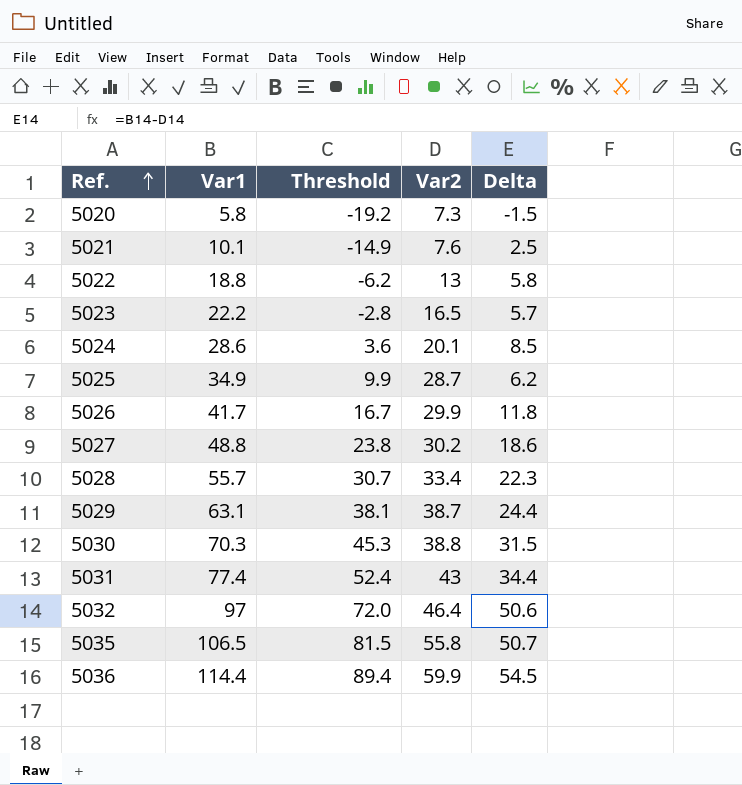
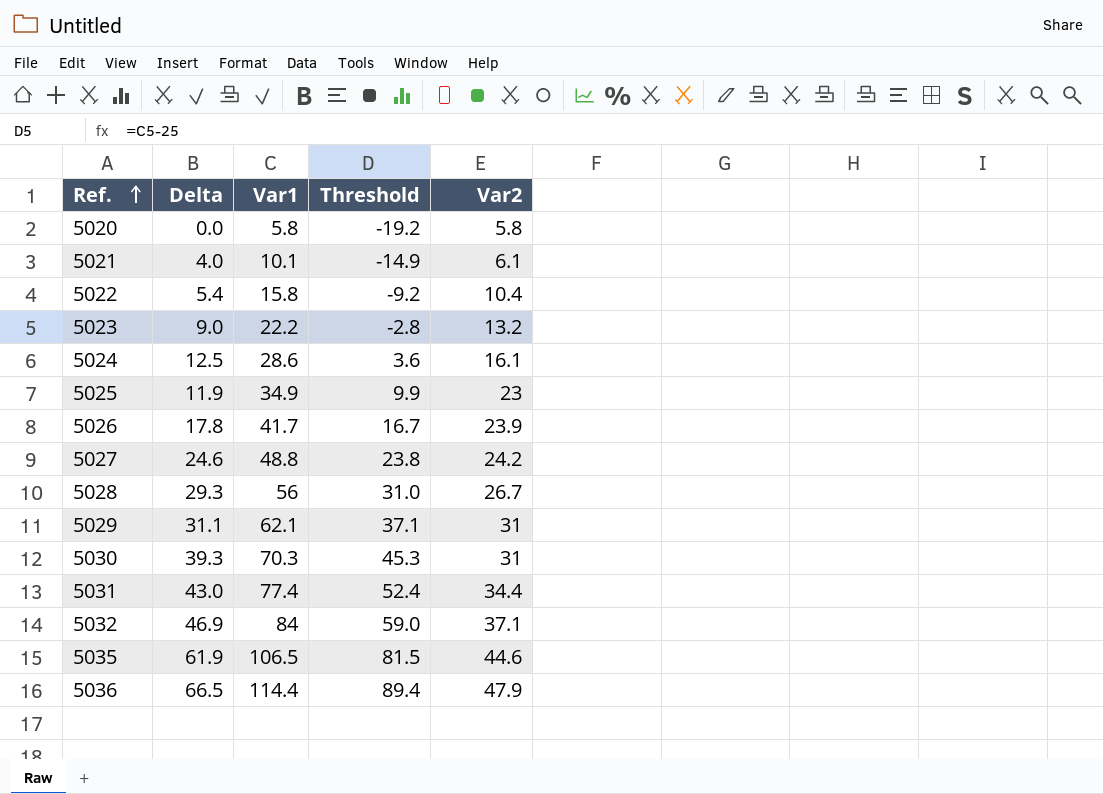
column Delta | position: 5 -> 2
5020 | Delta: -1.5 -> 0.0
5020 | Var2: 7.3 -> 5.8
5021 | Delta: 2.5 -> 4.0
5021 | Var2: 7.6 -> 6.1
5022 | Delta: 5.8 -> 5.4
5022 | Var1: 18.8 -> 15.8
5022 | Threshold: -6.2 -> -9.2
5022 | Var2: 13 -> 10.4
5023 | Delta: 5.7 -> 9.0
5023 | Var2: 16.5 -> 13.2
5024 | Delta: 8.5 -> 12.5
5024 | Var2: 20.1 -> 16.1
5025 | Delta: 6.2 -> 11.9
5025 | Var2: 28.7 -> 23
5026 | Delta: 11.8 -> 17.8
5026 | Var2: 29.9 -> 23.9
5027 | Delta: 18.6 -> 24.6
5027 | Var2: 30.2 -> 24.2
5028 | Delta: 22.3 -> 29.3
5028 | Var1: 55.7 -> 56
5028 | Threshold: 30.7 -> 31.0
5028 | Var2: 33.4 -> 26.7
5029 | Delta: 24.4 -> 31.1
5029 | Var1: 63.1 -> 62.1
5029 | Threshold: 38.1 -> 37.1
5029 | Var2: 38.7 -> 31
5030 | Delta: 31.5 -> 39.3
5030 | Var2: 38.8 -> 31
5031 | Delta: 34.4 -> 43.0
5031 | Var2: 43 -> 34.4
5032 | Delta: 50.6 -> 46.9
5032 | Var1: 97 -> 84
5032 | Threshold: 72.0 -> 59.0
5032 | Var2: 46.4 -> 37.1
5035 | Delta: 50.7 -> 61.9
5035 | Var2: 55.8 -> 44.6
5036 | Delta: 54.5 -> 66.5
5036 | Var2: 59.9 -> 47.9

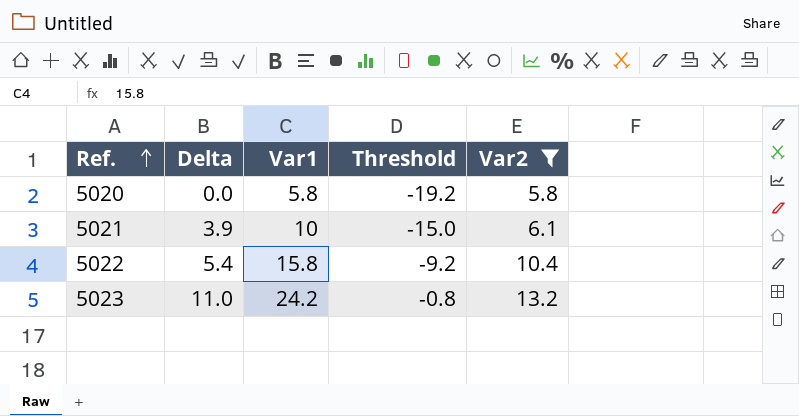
filter: none -> Var2 <= 13.2
5021 | Delta: 4.0 -> 3.9
5021 | Var1: 10.1 -> 10
5021 | Threshold: -14.9 -> -15.0
5023 | Delta: 9.0 -> 11.0
5023 | Var1: 22.2 -> 24.2
5023 | Threshold: -2.8 -> -0.8

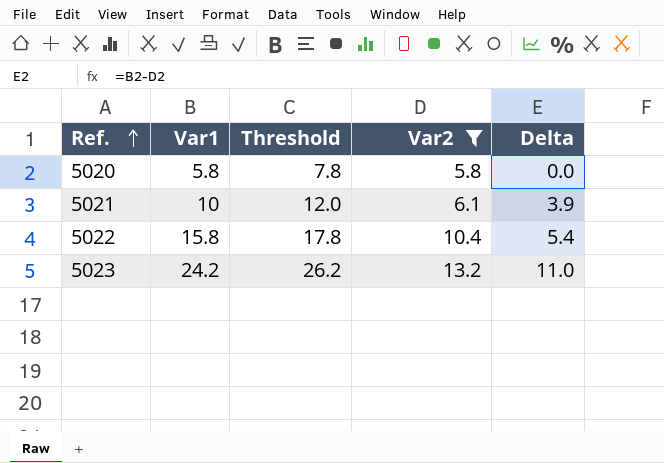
column Threshold | formula: [Var1] - 25 -> [Var1] + 2
column Delta | position: 2 -> 5

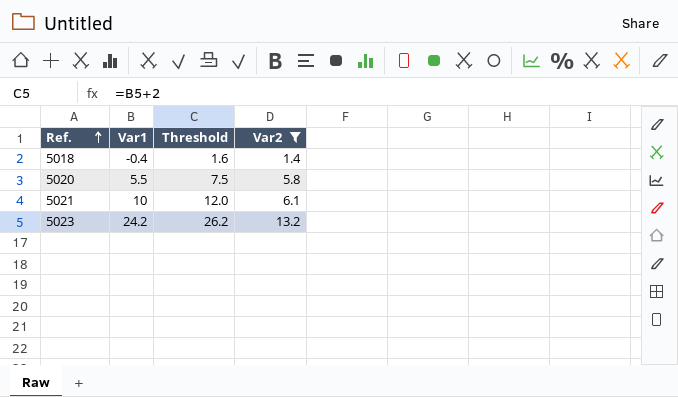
column Delta | formula: [Var1] - [Var2] -> none
row 5022: 15.8 | 17.8 | 10.4 | 5.4 -> none
row 5018: none -> -0.4 | 1.6 | 1.4
5020 | Var1: 5.8 -> 5.5
5020 | Threshold: 7.8 -> 7.5

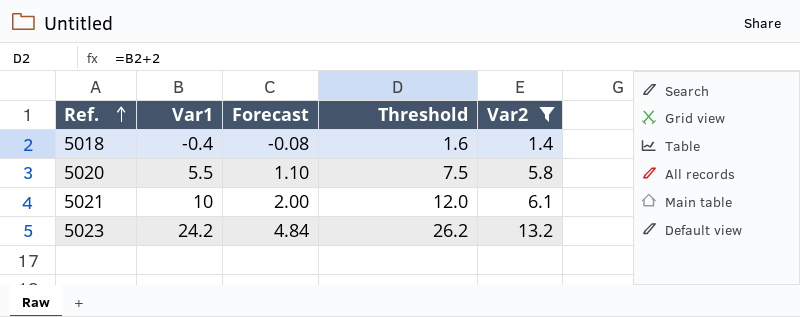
column Forecast | formula: none -> [Var1] * 0.2

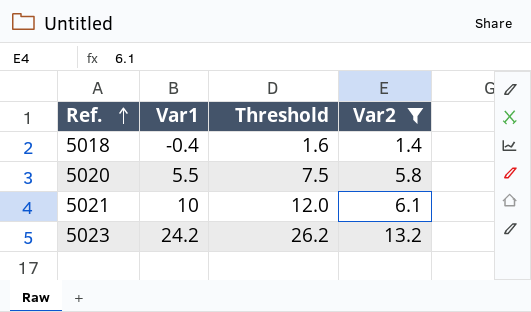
column Forecast | formula: [Var1] * 0.2 -> none

